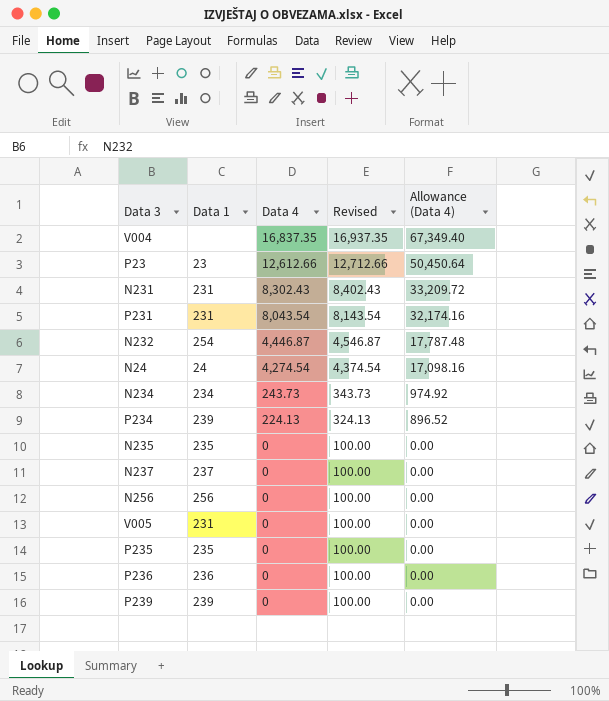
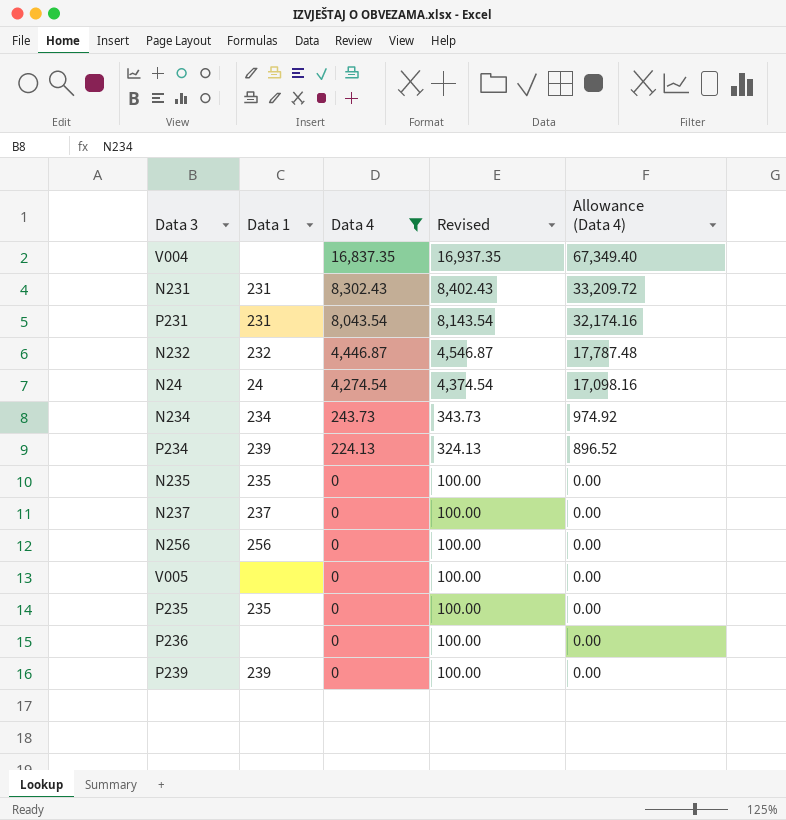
filter: none -> Data 4 != 12,612.66
N232 | Data 1: 254 -> 232
V005 | Data 1: 231 -> none
P236 | Data 1: 236 -> none

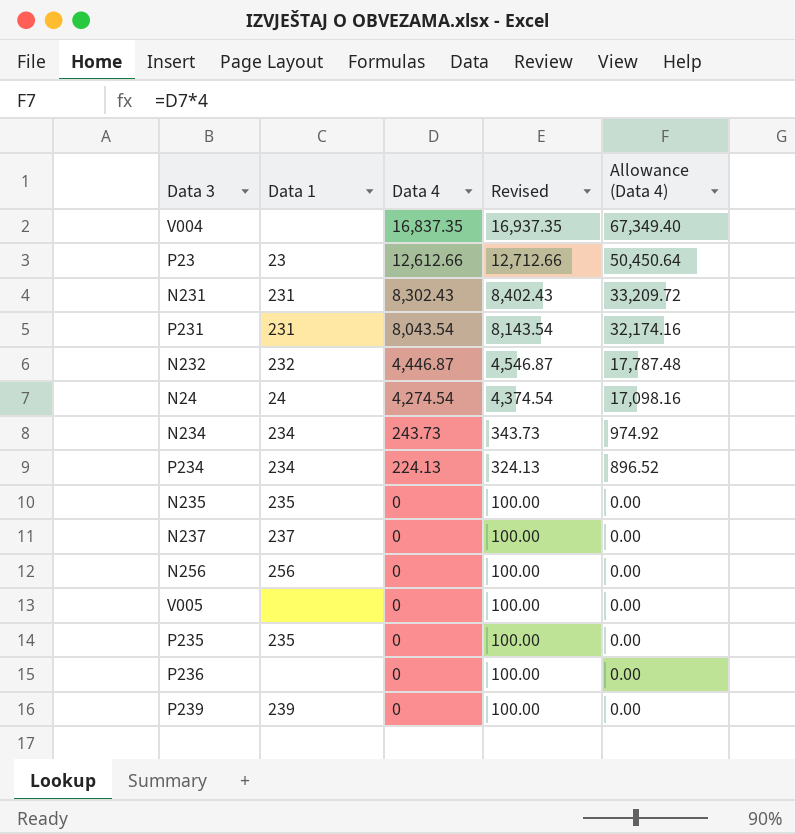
filter: Data 4 != 12,612.66 -> none
P234 | Data 1: 239 -> 234

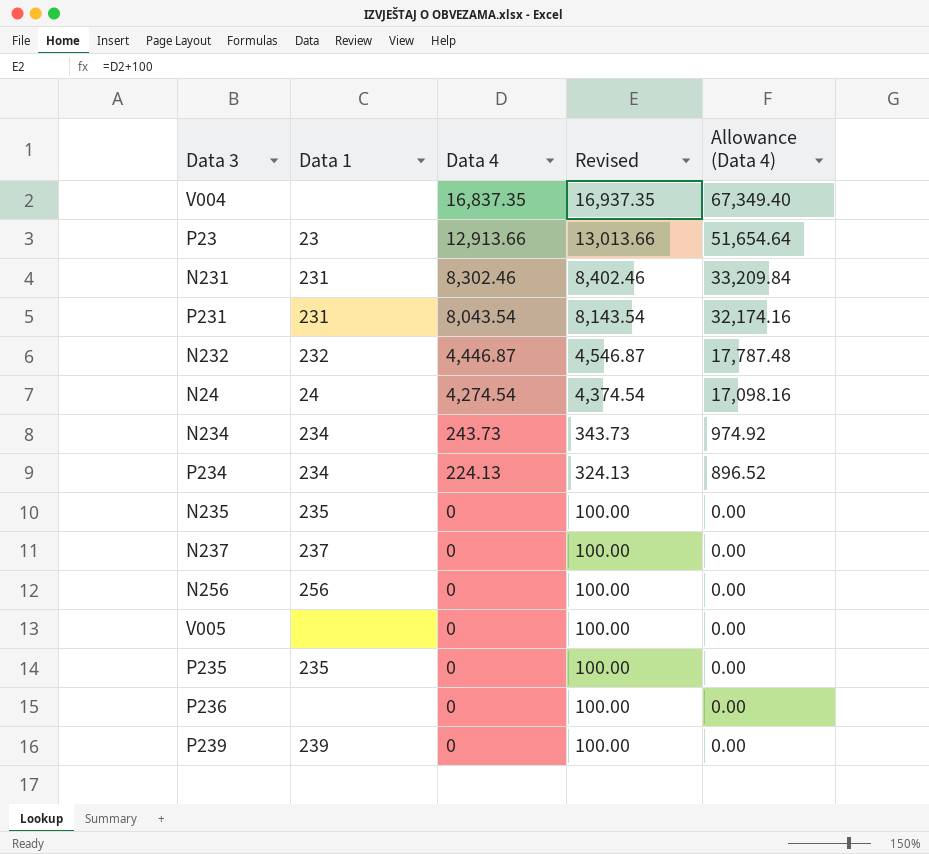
P23 | Data 4: 12,612.66 -> 12,913.66
P23 | Revised: 12,712.66 -> 13,013.66
P23 | Allowance (Data 4): 50,450.64 -> 51,654.64
N231 | Data 4: 8,302.43 -> 8,302.46
N231 | Revised: 8,402.43 -> 8,402.46
N231 | Allowance (Data 4): 33,209.72 -> 33,209.84

